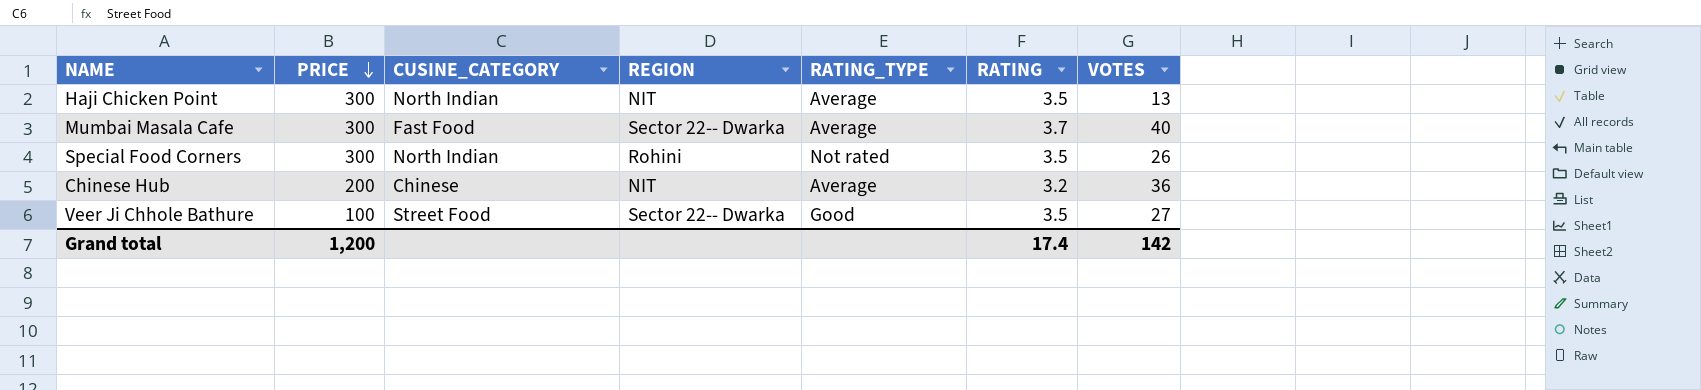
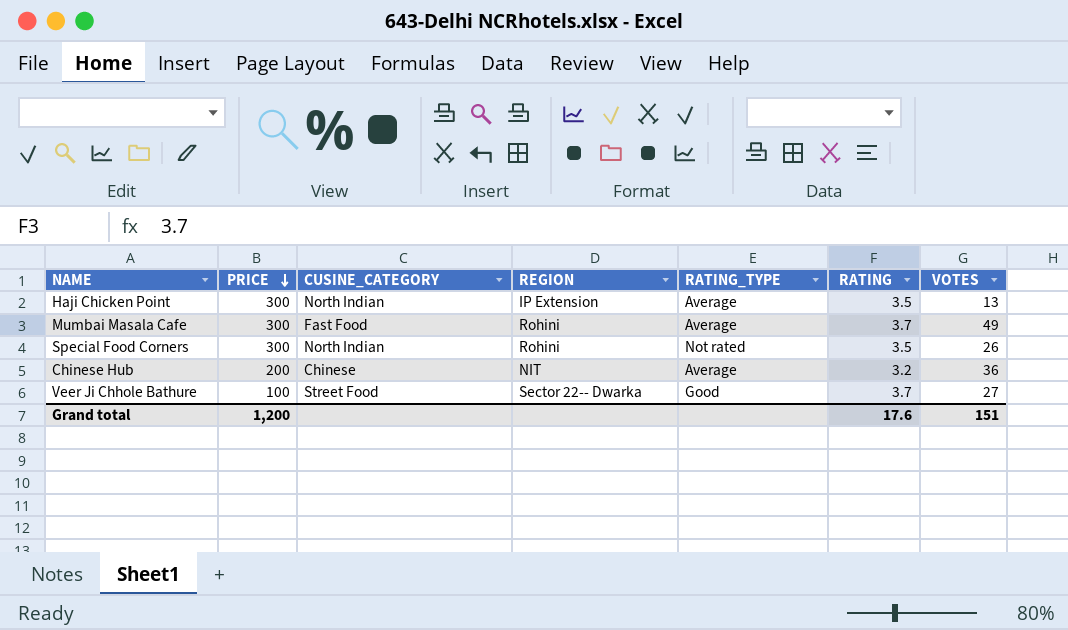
Haji Chicken Point | REGION: NIT -> IP Extension
Mumbai Masala Cafe | REGION: Sector 22-- Dwarka -> Rohini
Mumbai Masala Cafe | VOTES: 40 -> 49
Veer Ji Chhole Bathure | RATING: 3.5 -> 3.7
Grand total | RATING: 17.4 -> 17.6
Grand total | VOTES: 142 -> 151

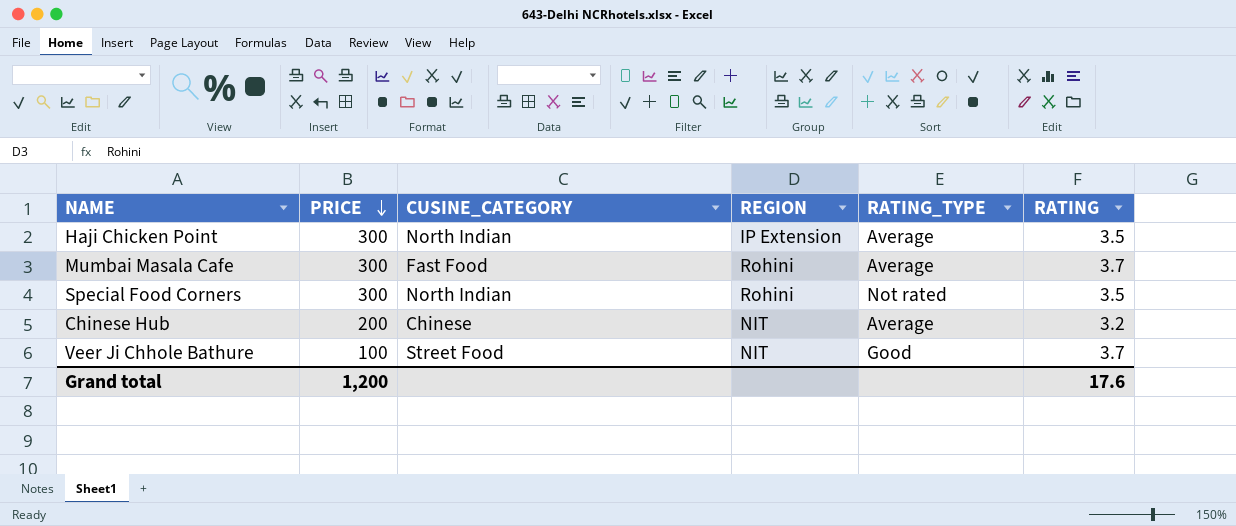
column VOTES | position: 7 -> none
Veer Ji Chhole Bathure | REGION: Sector 22-- Dwarka -> NIT

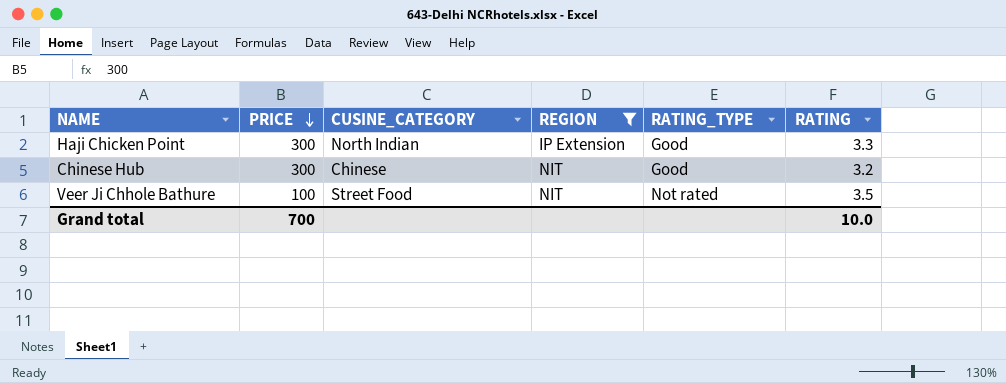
filter: none -> REGION != Rohini
Haji Chicken Point | RATING_TYPE: Average -> Good
Haji Chicken Point | RATING: 3.5 -> 3.3
Chinese Hub | PRICE: 200 -> 300
Chinese Hub | RATING_TYPE: Average -> Good
Veer Ji Chhole Bathure | RATING_TYPE: Good -> Not rated
Veer Ji Chhole Bathure | RATING: 3.7 -> 3.5
Grand total | PRICE: 1,200 -> 700
Grand total | RATING: 17.6 -> 10.0

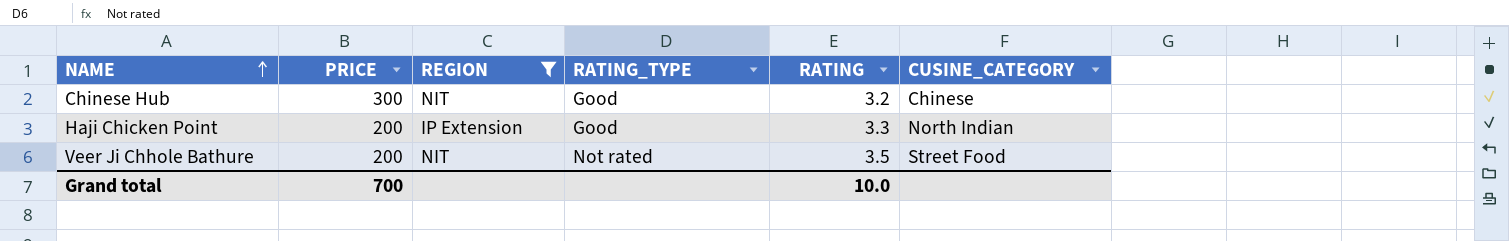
row order: PRICE descending -> NAME ascending
column CUSINE_CATEGORY | position: 3 -> 6
Haji Chicken Point | PRICE: 300 -> 200
Veer Ji Chhole Bathure | PRICE: 100 -> 200

